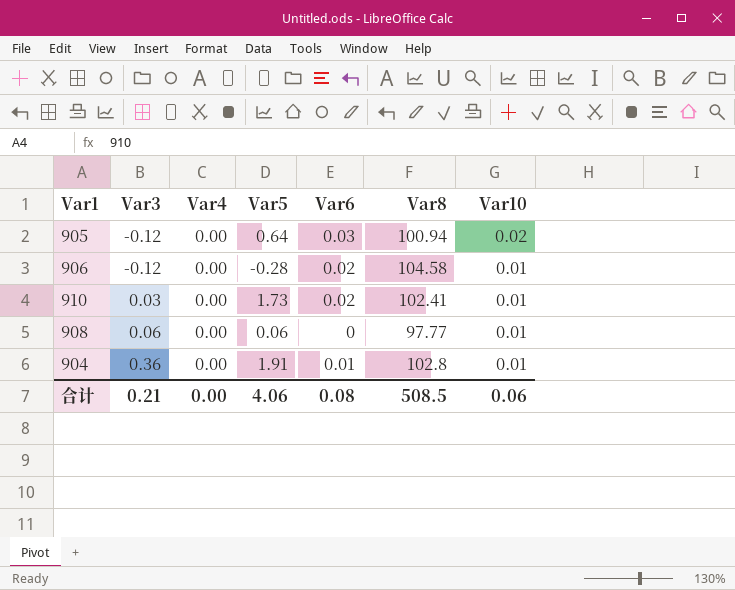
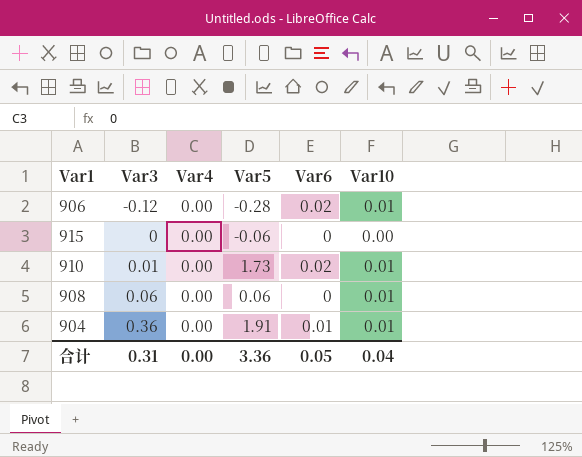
column Var8 | position: 6 -> none
row 905: -0.12 | 0.00 | 0.64 | 0.03 | 100.94 | 0.02 -> none
row 915: none -> 0 | 0.00 | -0.06 | 0 | 0.00
910 | Var3: 0.03 -> 0.01
合计 | Var3: 0.21 -> 0.31
合计 | Var5: 4.06 -> 3.36
合计 | Var6: 0.08 -> 0.05
合计 | Var10: 0.06 -> 0.04

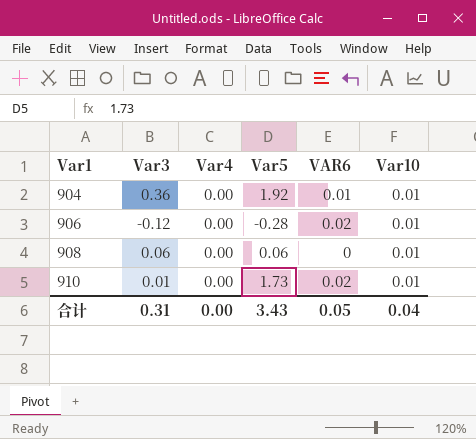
row order: Var3 ascending -> Var1 ascending
column name: Var6 -> VAR6
row 915: 0 | 0.00 | -0.06 | 0 | 0.00 -> none
904 | Var5: 1.91 -> 1.92
合计 | Var5: 3.36 -> 3.43

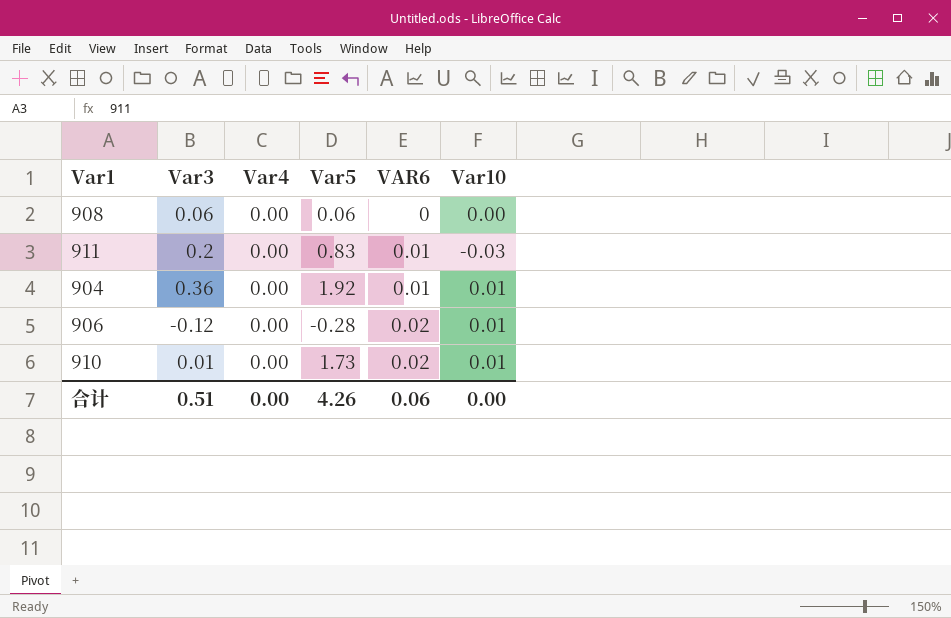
row order: Var1 ascending -> VAR6 ascending
908 | Var10: 0.01 -> 0.00
row 911: none -> 0.2 | 0.00 | 0.83 | 0.01 | -0.03
合计 | Var3: 0.31 -> 0.51
合计 | Var5: 3.43 -> 4.26
合计 | VAR6: 0.05 -> 0.06
合计 | Var10: 0.04 -> 0.00

